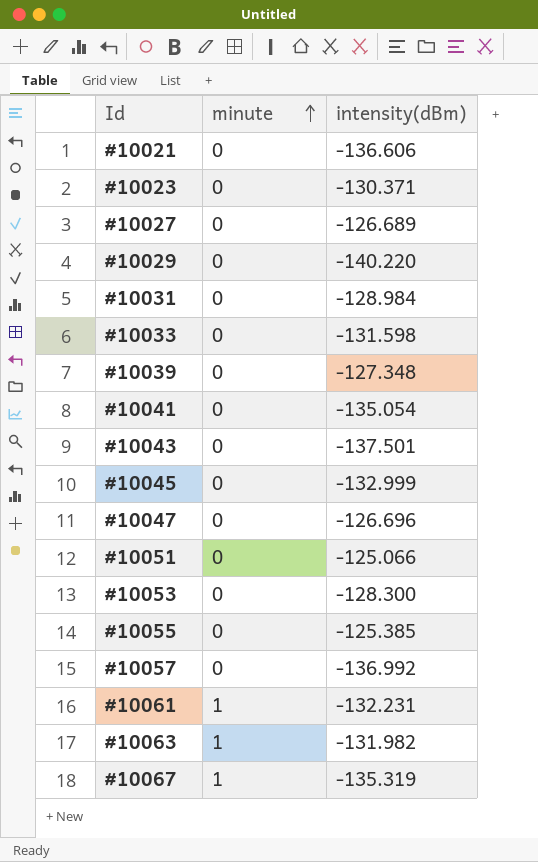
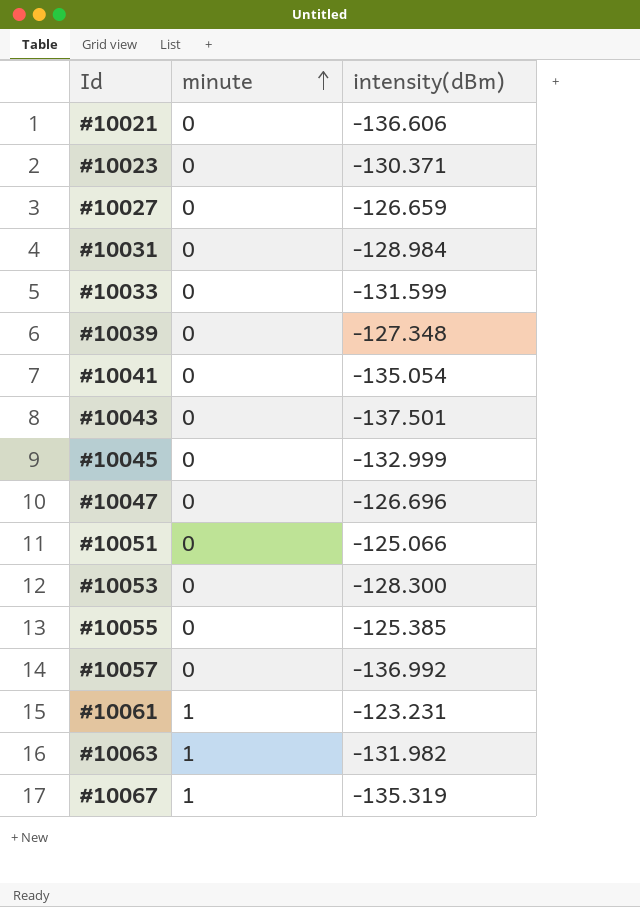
row #10029: 0 | -140.220 -> none
#10027 | intensity(dBm): -126.689 -> -126.659
#10033 | intensity(dBm): -131.598 -> -131.599
#10061 | intensity(dBm): -132.231 -> -123.231

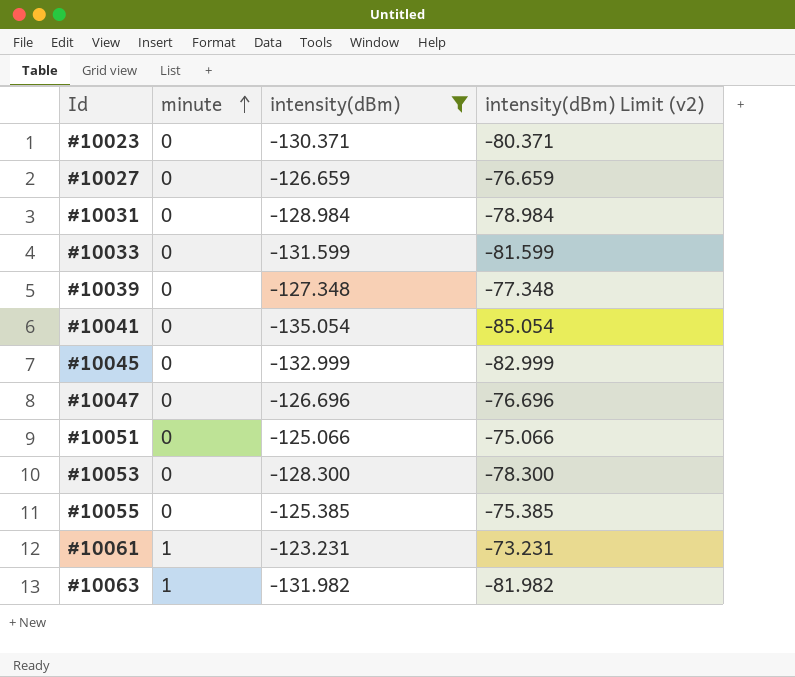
filter: none -> intensity(dBm) >= -135.054
column intensity(dBm) Limit (v2) | formula: none -> [intensity(dBm)] + 50

